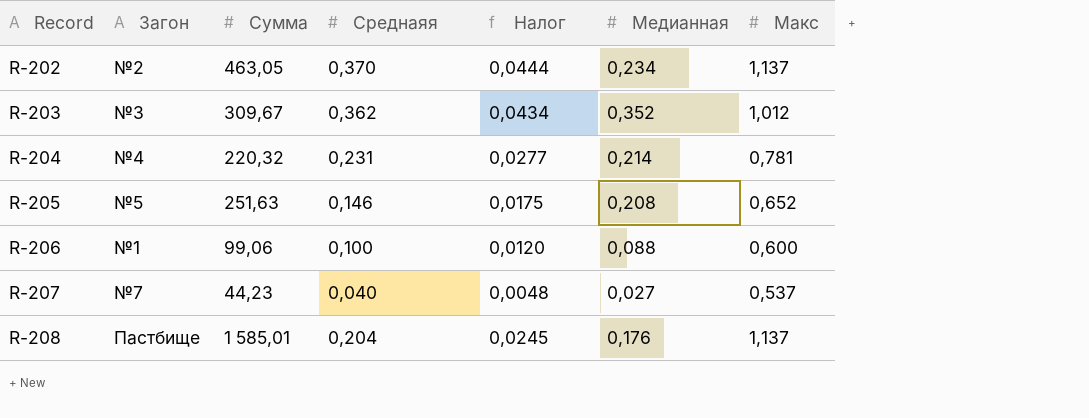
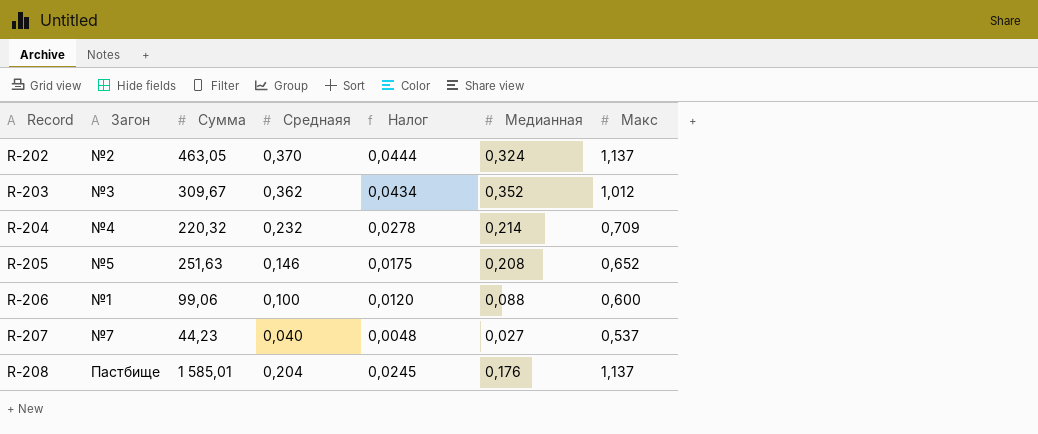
R-202 | Медианная: 0,234 -> 0,324
R-204 | Cреднаяя: 0,231 -> 0,232
R-204 | Налог: 0,0277 -> 0,0278
R-204 | Макс: 0,781 -> 0,709

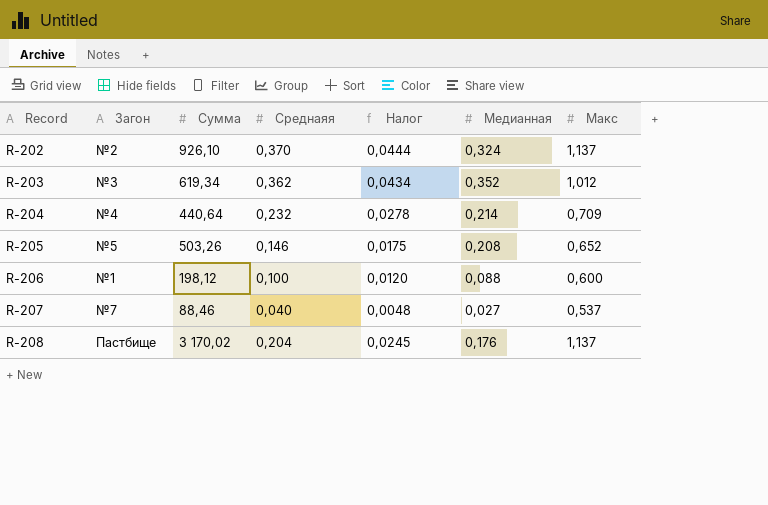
R-202 | Сумма: 463,05 -> 926,10
R-203 | Сумма: 309,67 -> 619,34
R-204 | Сумма: 220,32 -> 440,64
R-205 | Сумма: 251,63 -> 503,26
R-206 | Сумма: 99,06 -> 198,12
R-207 | Сумма: 44,23 -> 88,46
R-208 | Сумма: 1 585,01 -> 3 170,02

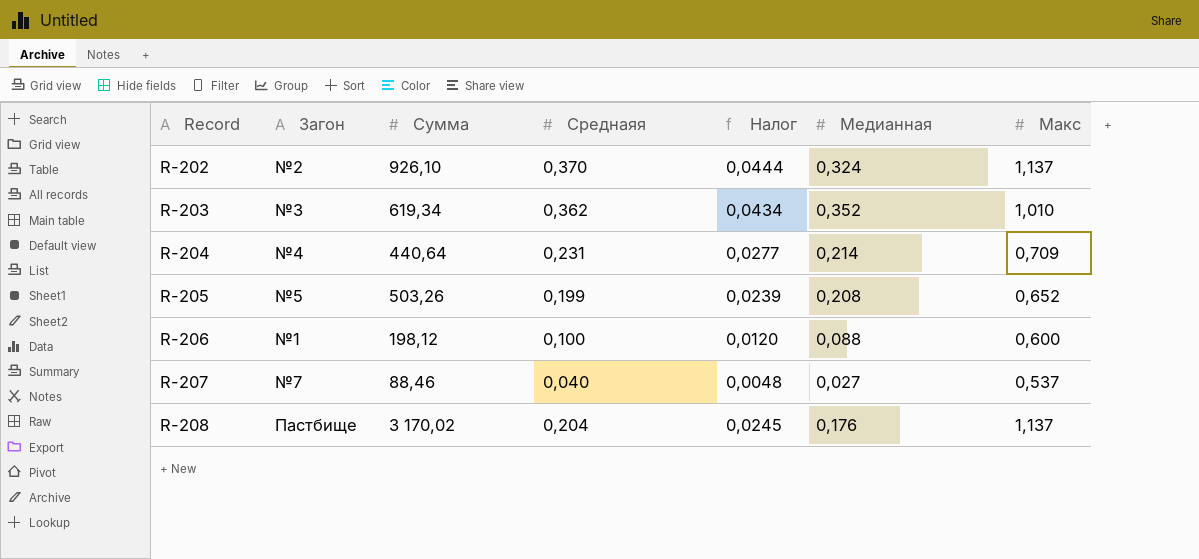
R-203 | Макс: 1,012 -> 1,010
R-204 | Cреднаяя: 0,232 -> 0,231
R-204 | Налог: 0,0278 -> 0,0277
R-205 | Cреднаяя: 0,146 -> 0,199
R-205 | Налог: 0,0175 -> 0,0239

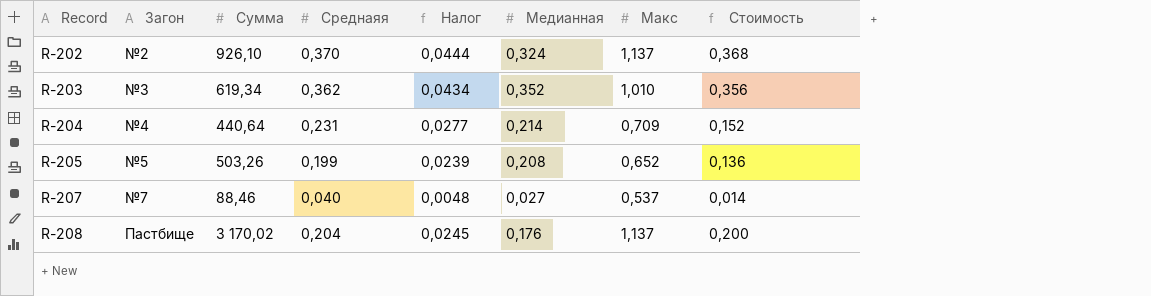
column Стоимость | formula: none -> [Медианная] * [Макс]
row R-206: №1 | 198,12 | 0,100 | 0,0120 | 0,088 | 0,600 -> none

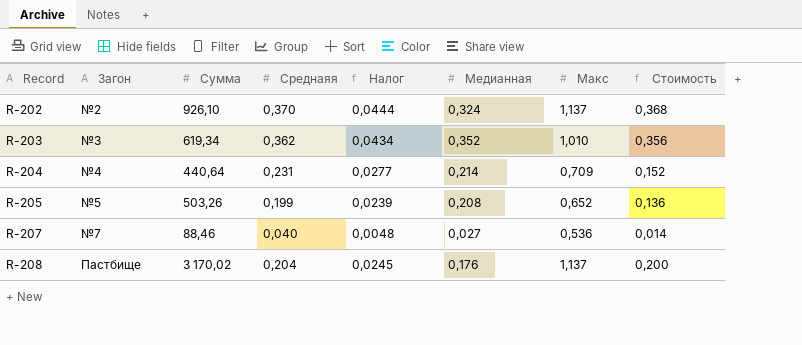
R-207 | Макс: 0,537 -> 0,536

